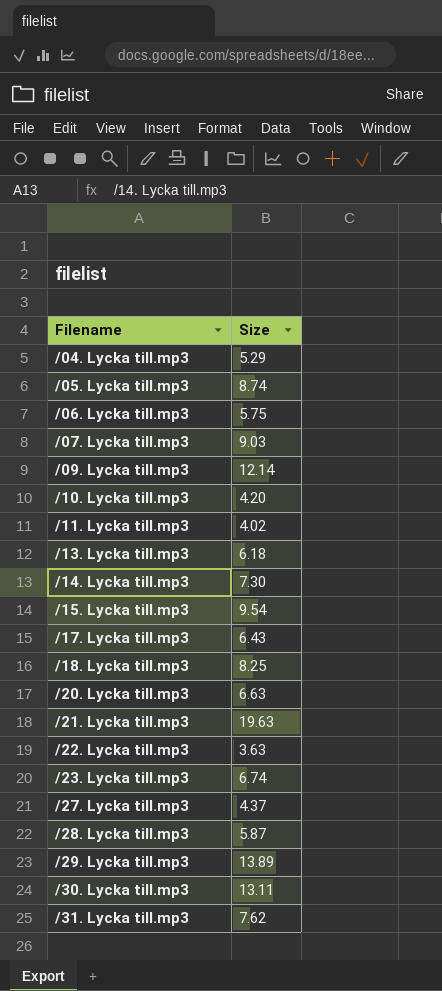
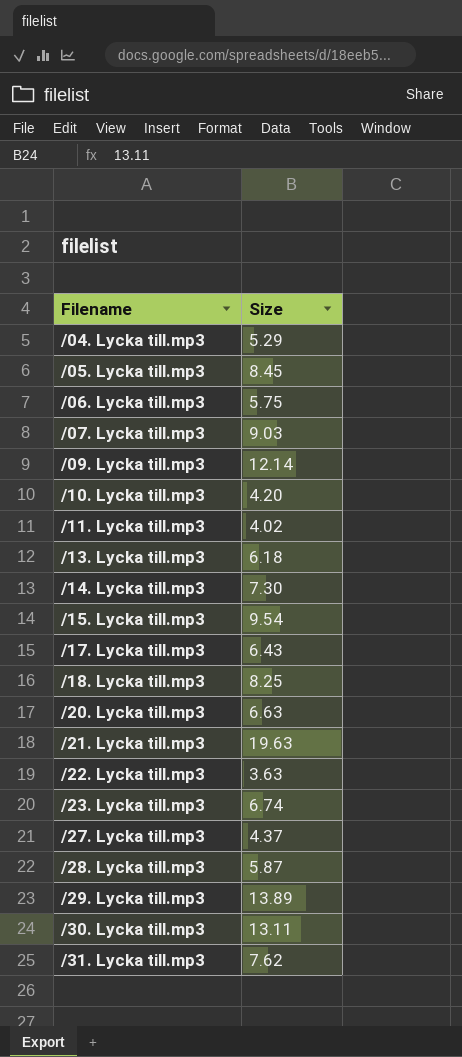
/05. Lycka till.mp3 | Size: 8.74 -> 8.45

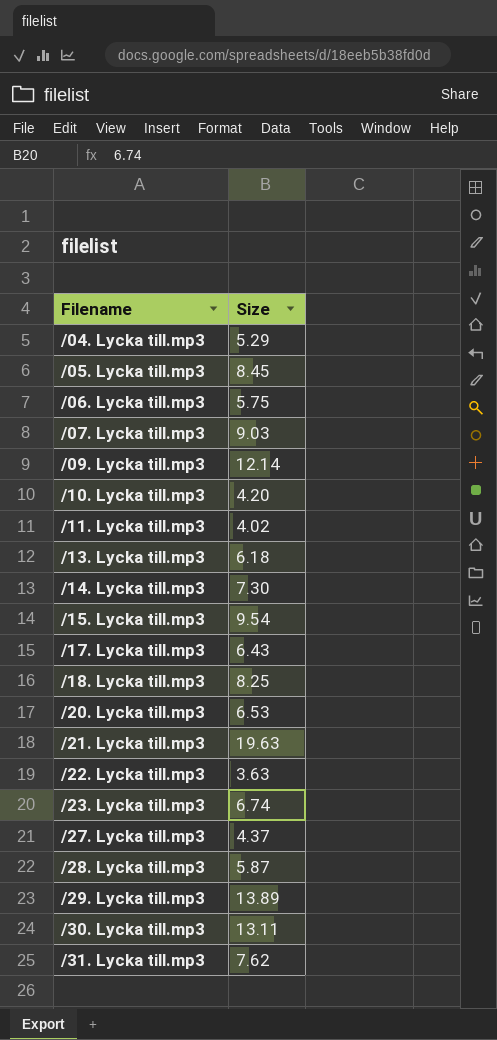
/20. Lycka till.mp3 | Size: 6.63 -> 6.53

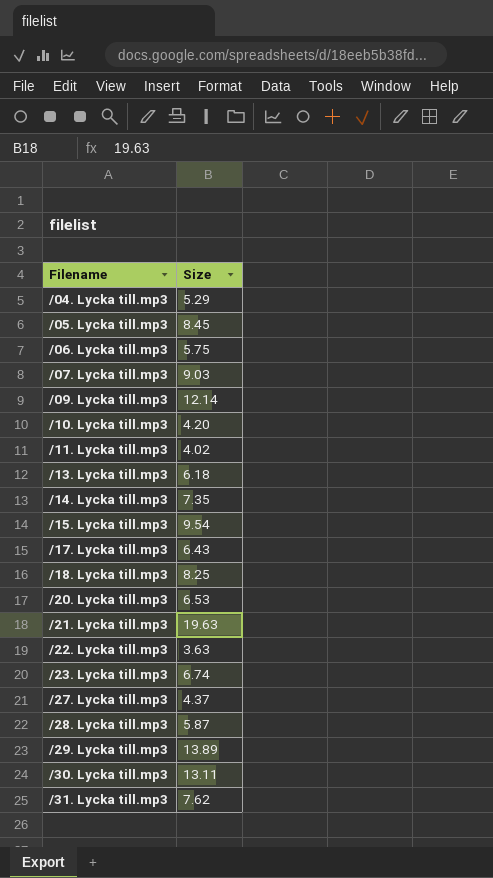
/14. Lycka till.mp3 | Size: 7.30 -> 7.35

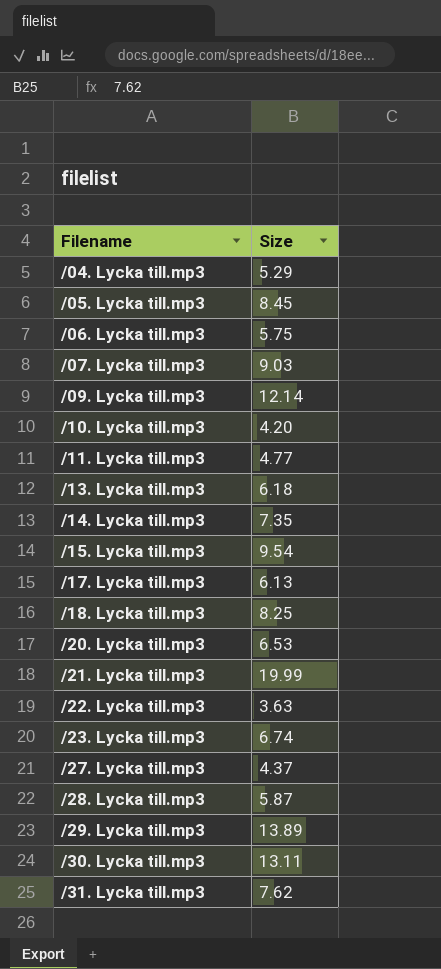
/11. Lycka till.mp3 | Size: 4.02 -> 4.77
/17. Lycka till.mp3 | Size: 6.43 -> 6.13
/21. Lycka till.mp3 | Size: 19.63 -> 19.99

